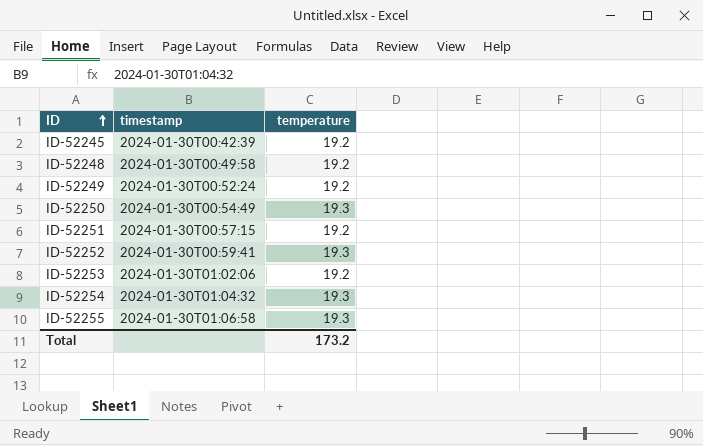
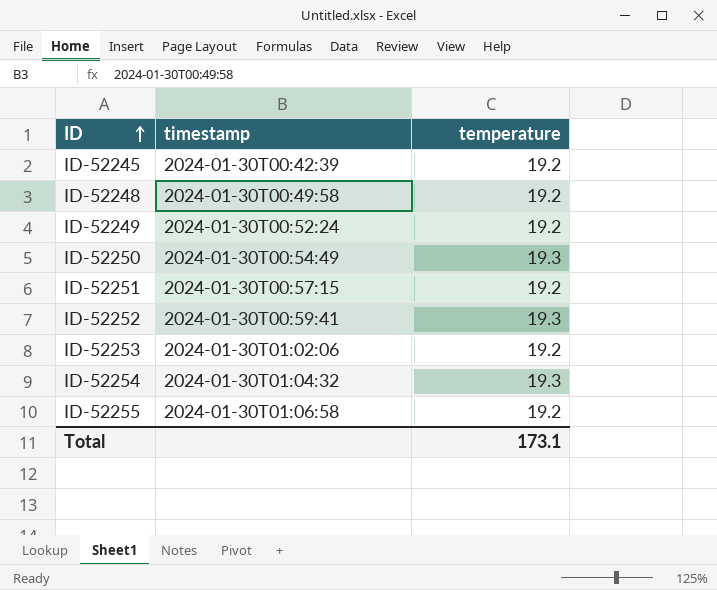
ID-52255 | temperature: 19.3 -> 19.2
Total | temperature: 173.2 -> 173.1

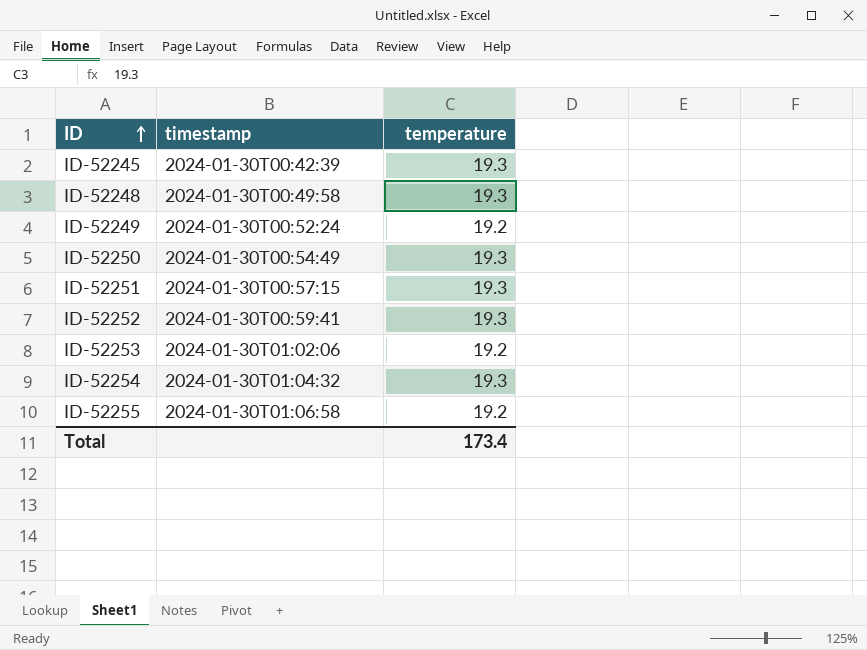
ID-52245 | temperature: 19.2 -> 19.3
ID-52248 | temperature: 19.2 -> 19.3
ID-52251 | temperature: 19.2 -> 19.3
Total | temperature: 173.1 -> 173.4

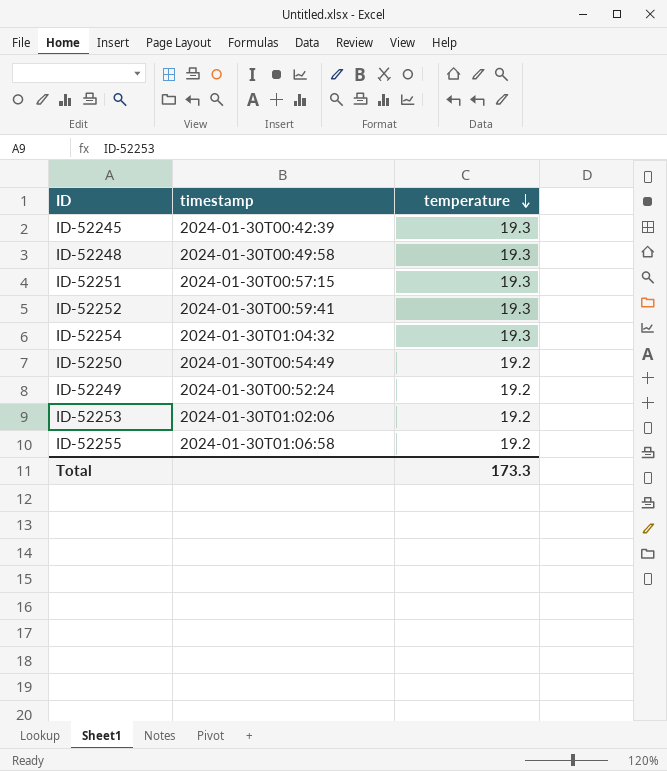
row order: ID ascending -> temperature descending
ID-52250 | temperature: 19.3 -> 19.2
Total | temperature: 173.4 -> 173.3

